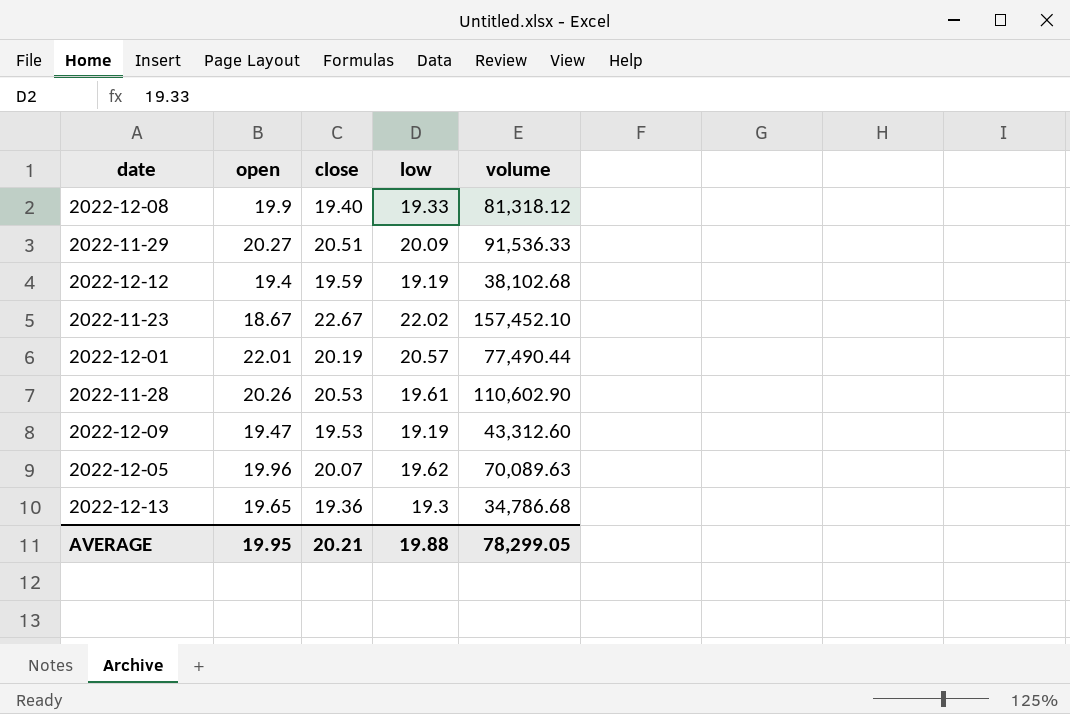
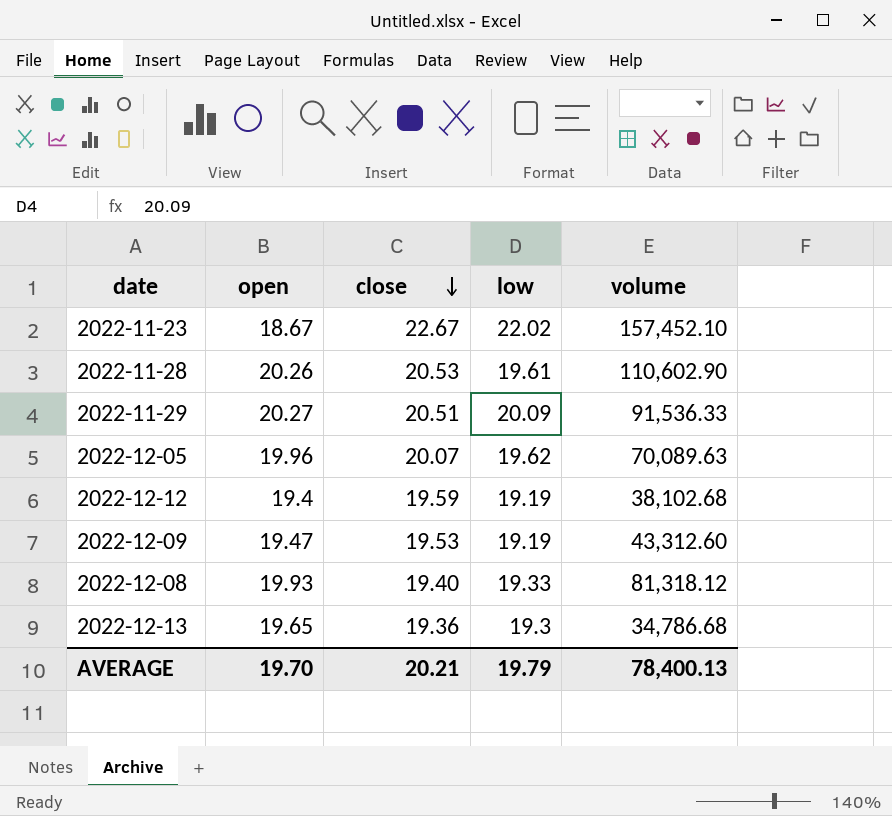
row order: none -> close descending
row 2022-12-01: 22.01 | 20.19 | 20.57 | 77,490.44 -> none
2022-12-08 | open: 19.9 -> 19.93
AVERAGE | open: 19.95 -> 19.70
AVERAGE | low: 19.88 -> 19.79
AVERAGE | volume: 78,299.05 -> 78,400.13

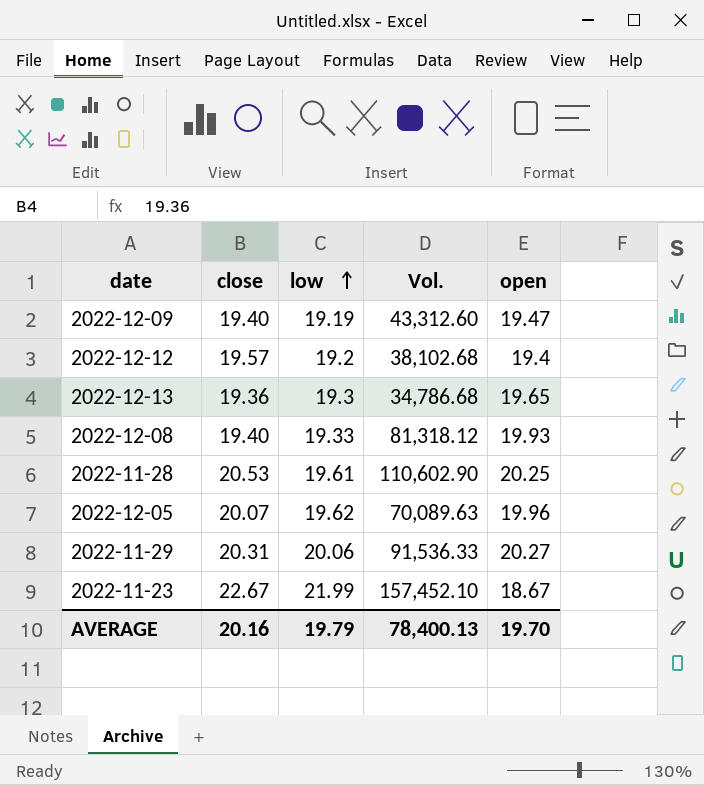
row order: close descending -> low ascending
column name: volume -> Vol.
column open | position: 2 -> 5
2022-12-09 | close: 19.53 -> 19.40
2022-12-12 | close: 19.59 -> 19.57
2022-12-12 | low: 19.19 -> 19.2
2022-11-28 | open: 20.26 -> 20.25
2022-11-29 | close: 20.51 -> 20.31
2022-11-29 | low: 20.09 -> 20.06
2022-11-23 | low: 22.02 -> 21.99
AVERAGE | close: 20.21 -> 20.16

